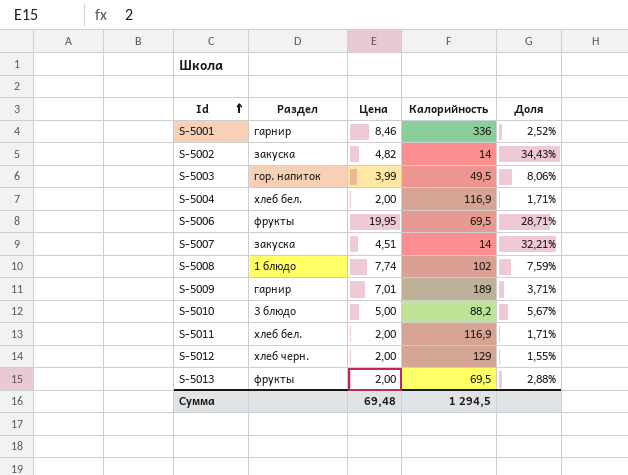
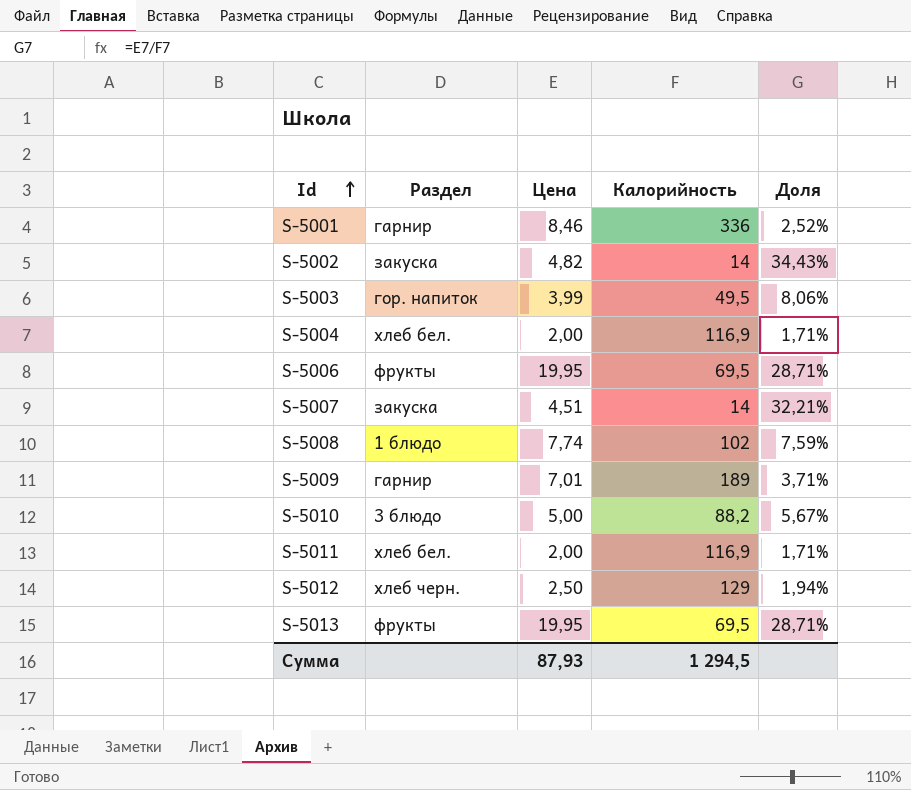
S-5012 | Цена: 2,00 -> 2,50
S-5012 | Доля: 1,55% -> 1,94%
S-5013 | Цена: 2,00 -> 19,95
S-5013 | Доля: 2,88% -> 28,71%
Сумма | Цена: 69,48 -> 87,93

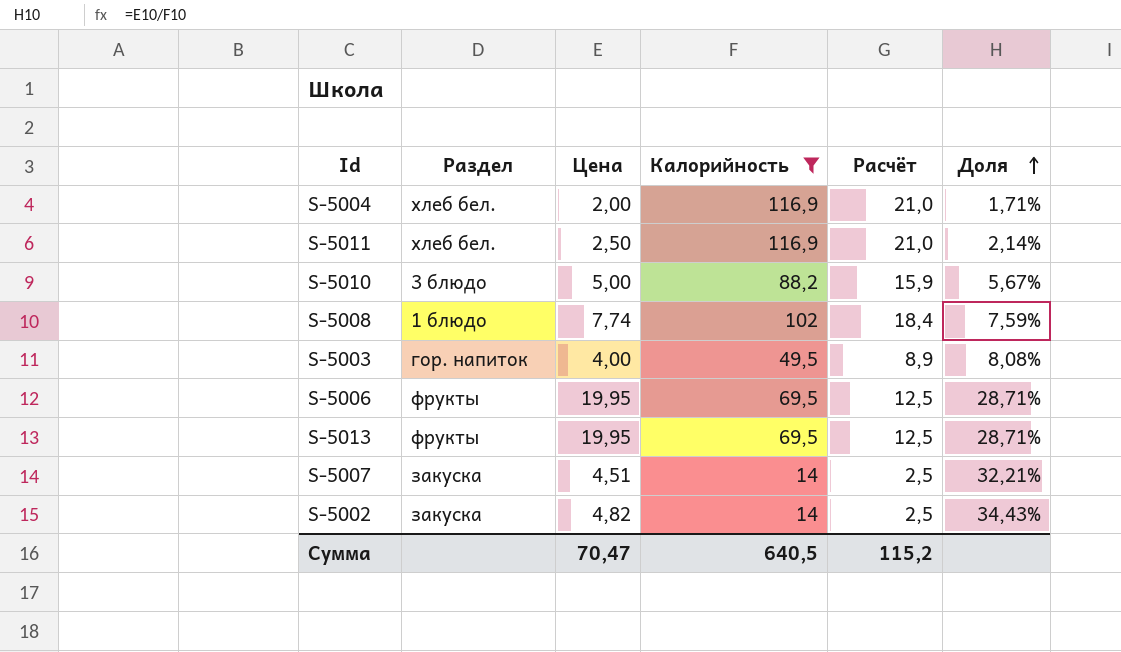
filter: none -> Калорийность <= 116,9
row order: Id ascending -> Доля ascending
column Расчёт | formula: none -> [Калорийность] * 0,18
S-5011 | Цена: 2,00 -> 2,50
S-5011 | Доля: 1,71% -> 2,14%
S-5003 | Цена: 3,99 -> 4,00
S-5003 | Доля: 8,06% -> 8,08%
Сумма | Цена: 87,93 -> 70,47
Сумма | Калорийность: 1 294,5 -> 640,5

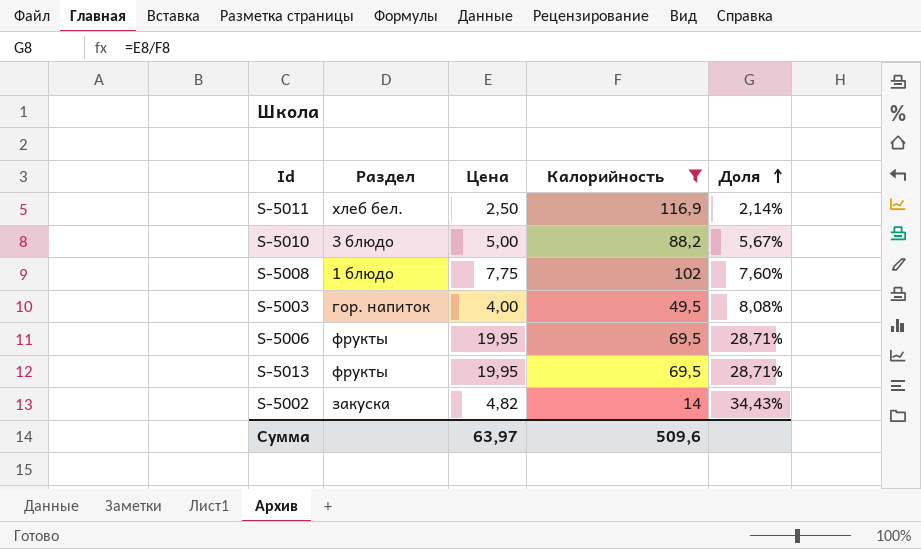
column Расчёт | formula: [Калорийность] * 0,18 -> none
row S-5004: хлеб бел. | 2,00 | 116,9 | 21,0 | 1,71% -> none
row S-5007: закуска | 4,51 | 14 | 2,5 | 32,21% -> none
S-5008 | Цена: 7,74 -> 7,75
S-5008 | Доля: 7,59% -> 7,60%
Сумма | Цена: 70,47 -> 63,97
Сумма | Калорийность: 640,5 -> 509,6

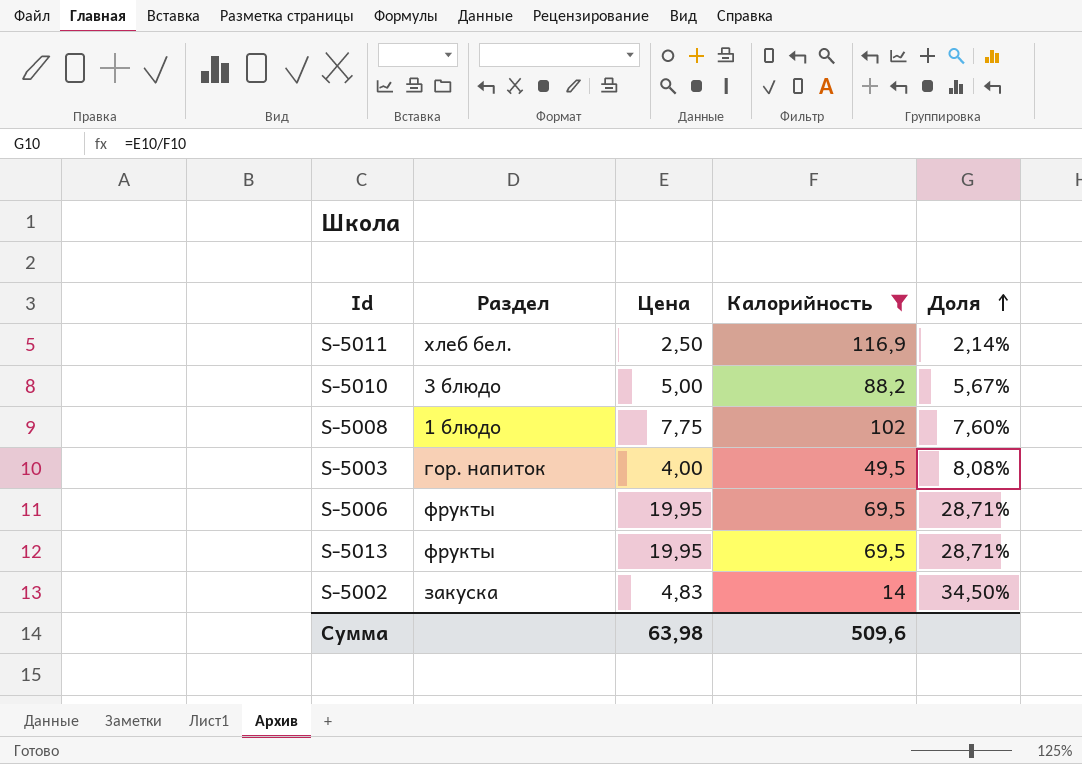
S-5002 | Цена: 4,82 -> 4,83
S-5002 | Доля: 34,43% -> 34,50%
Сумма | Цена: 63,97 -> 63,98

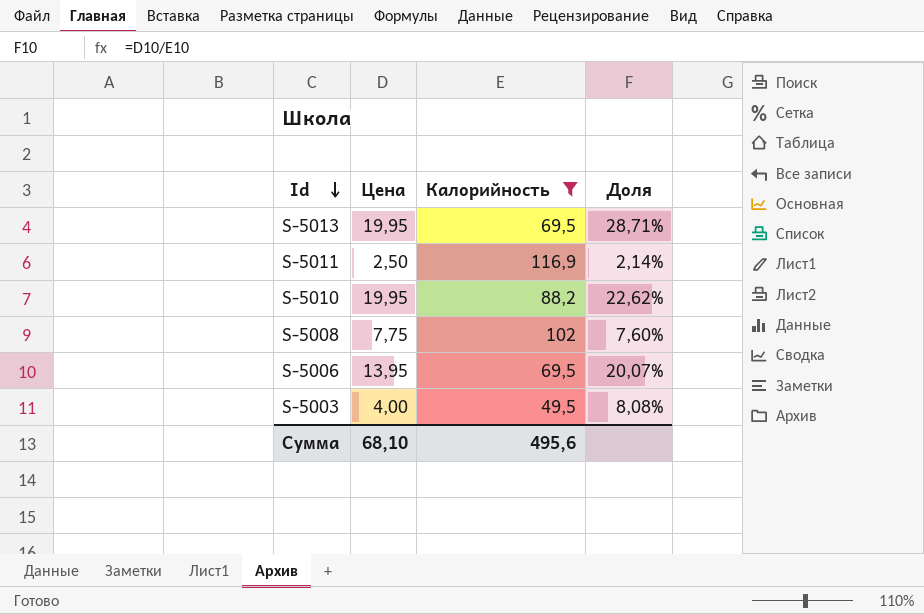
row order: Доля ascending -> Id descending
column Раздел | position: 2 -> none
row S-5002: закуска | 4,83 | 14 | 34,50% -> none
S-5010 | Цена: 5,00 -> 19,95
S-5010 | Доля: 5,67% -> 22,62%
S-5006 | Цена: 19,95 -> 13,95
S-5006 | Доля: 28,71% -> 20,07%
Сумма | Цена: 63,98 -> 68,10
Сумма | Калорийность: 509,6 -> 495,6

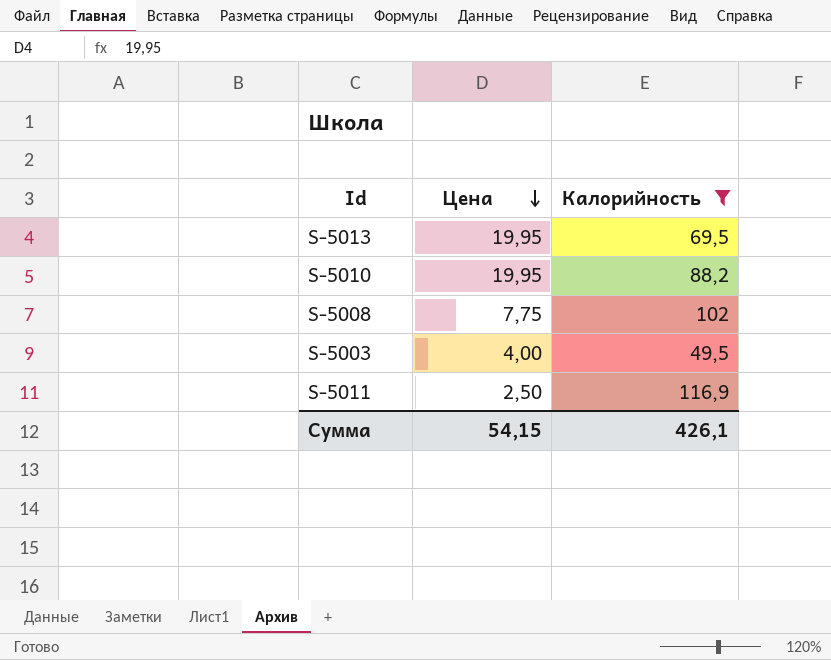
row order: Id descending -> Цена descending
column Доля | formula: [Цена] / [Калорийность] -> none
row S-5006: 13,95 | 69,5 | 20,07% -> none
Сумма | Цена: 68,10 -> 54,15
Сумма | Калорийность: 495,6 -> 426,1

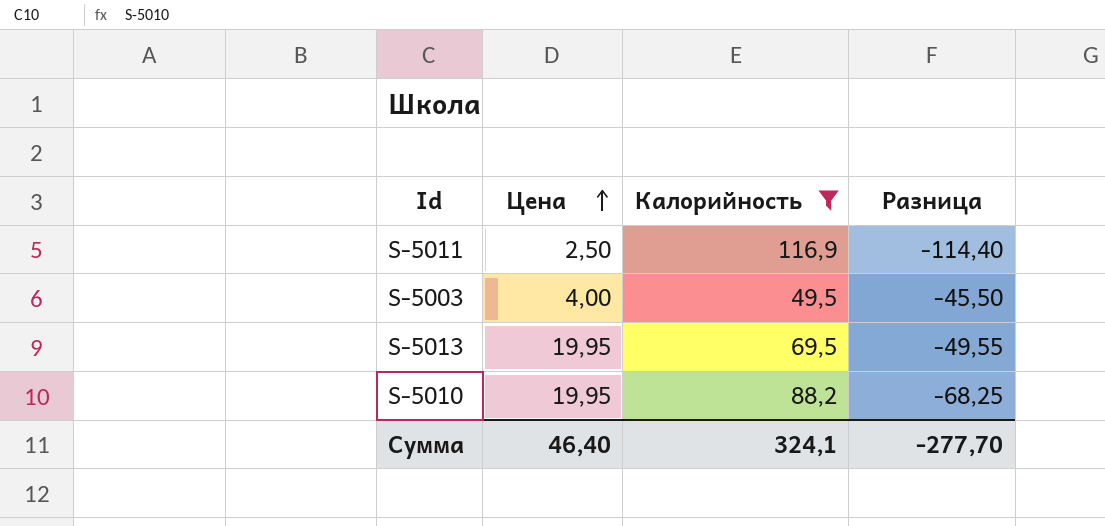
row order: Цена descending -> Цена ascending
column Разница | formula: none -> [Цена] - [Калорийность]
row S-5008: 7,75 | 102 -> none
Сумма | Цена: 54,15 -> 46,40
Сумма | Калорийность: 426,1 -> 324,1

